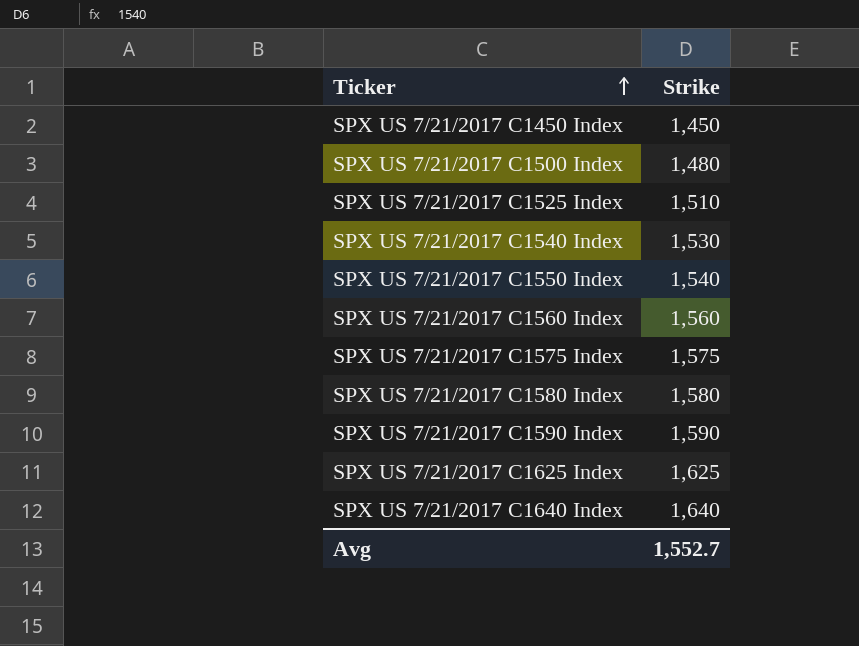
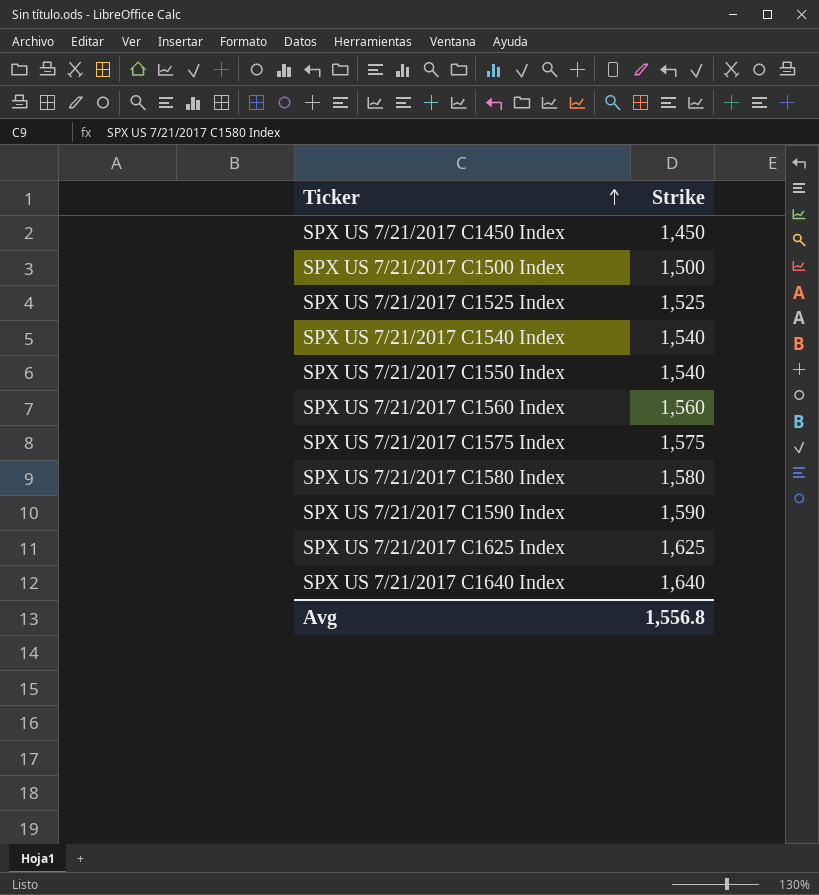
SPX US 7/21/2017 C1500 Index | Strike: 1,480 -> 1,500
SPX US 7/21/2017 C1525 Index | Strike: 1,510 -> 1,525
SPX US 7/21/2017 C1540 Index | Strike: 1,530 -> 1,540
Avg | Strike: 1,552.7 -> 1,556.8

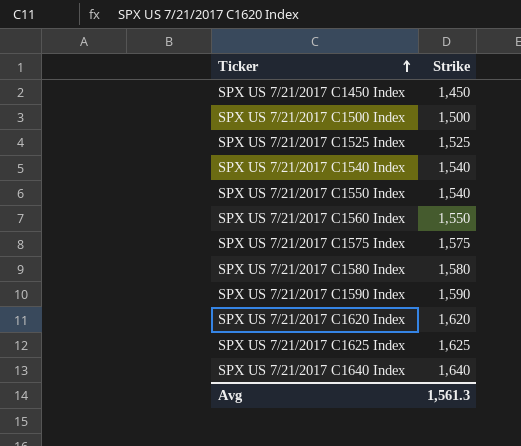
SPX US 7/21/2017 C1560 Index | Strike: 1,560 -> 1,550
row SPX US 7/21/2017 C1620 Index: none -> 1,620
Avg | Strike: 1,556.8 -> 1,561.3

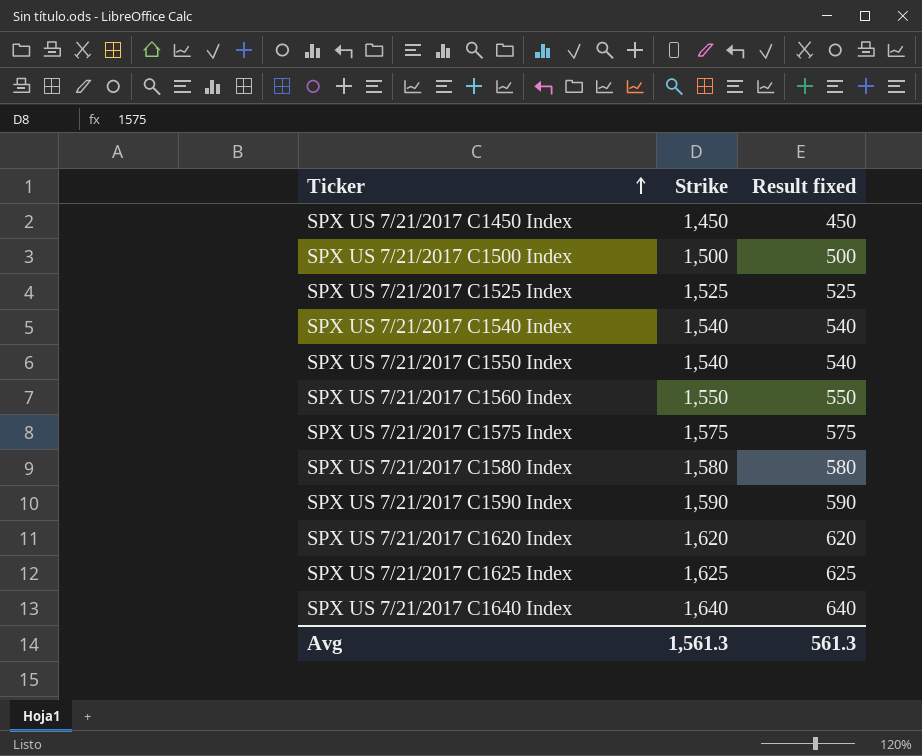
column Result fixed | formula: none -> [Strike] - 1000

